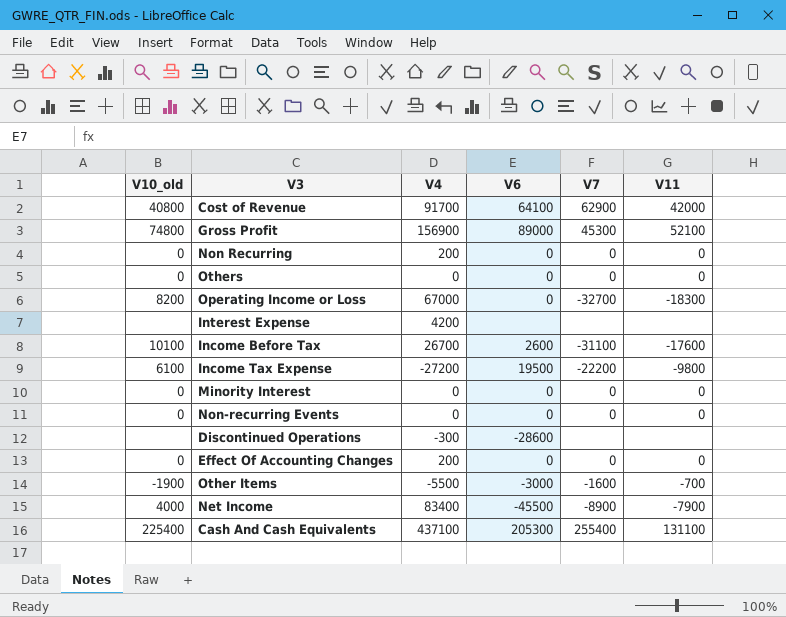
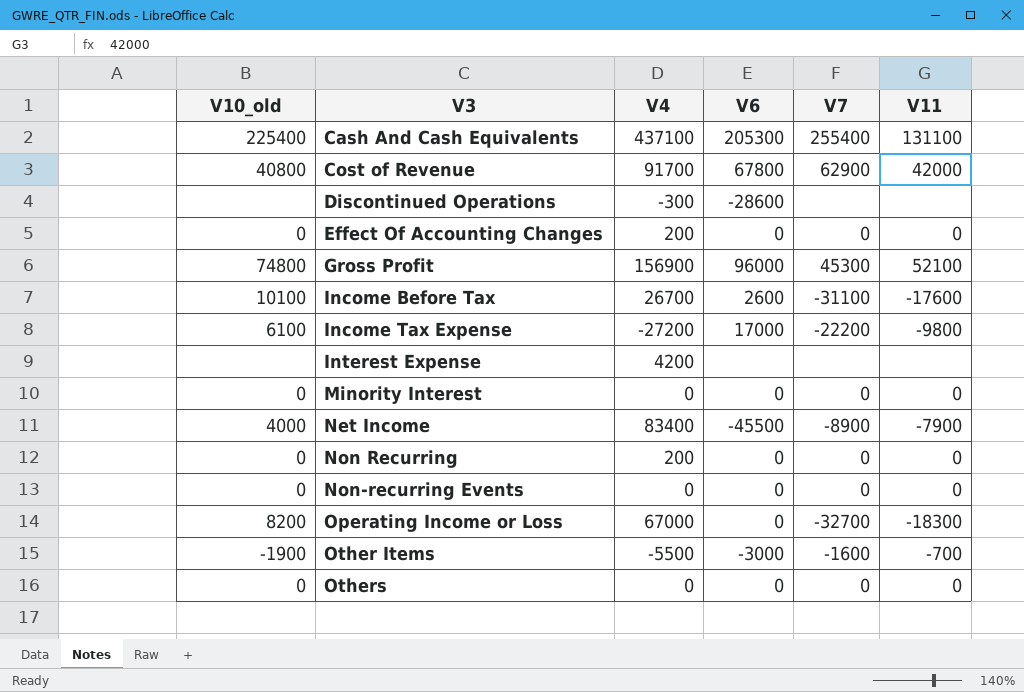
row order: none -> V3 ascending
Cost of Revenue | V6: 64100 -> 67800
Gross Profit | V6: 89000 -> 96000
Income Tax Expense | V6: 19500 -> 17000

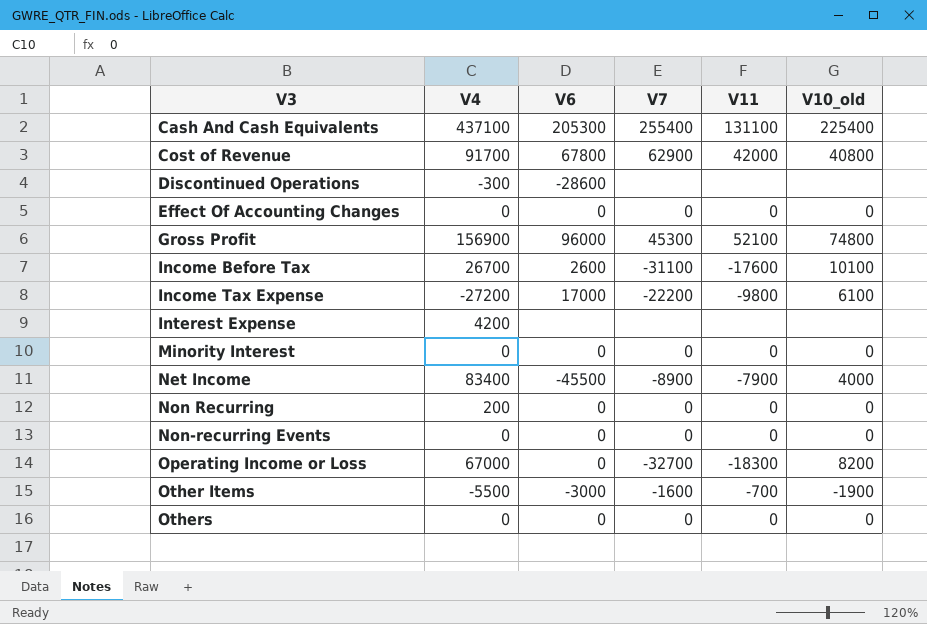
column V10_old | position: 1 -> 6
Effect Of Accounting Changes | V4: 200 -> 0

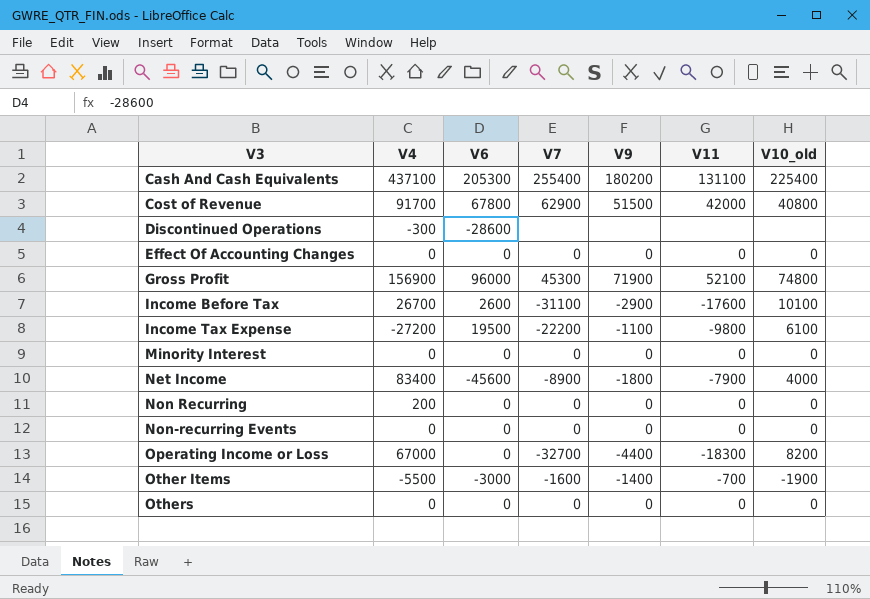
column V9 | position: none -> 5
row Interest Expense: 4200 | none | none | none | none -> none
Income Tax Expense | V6: 17000 -> 19500
Net Income | V6: -45500 -> -45600

